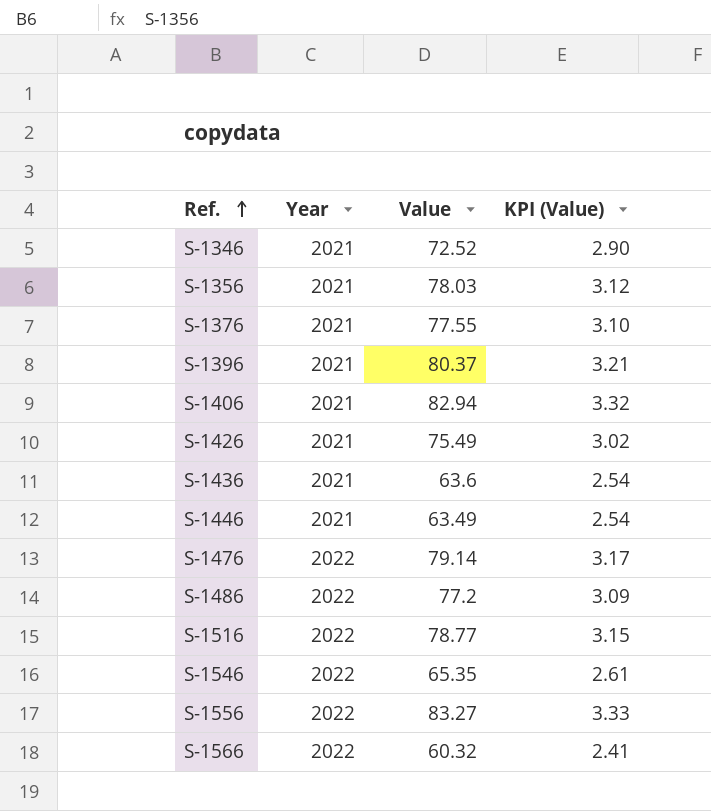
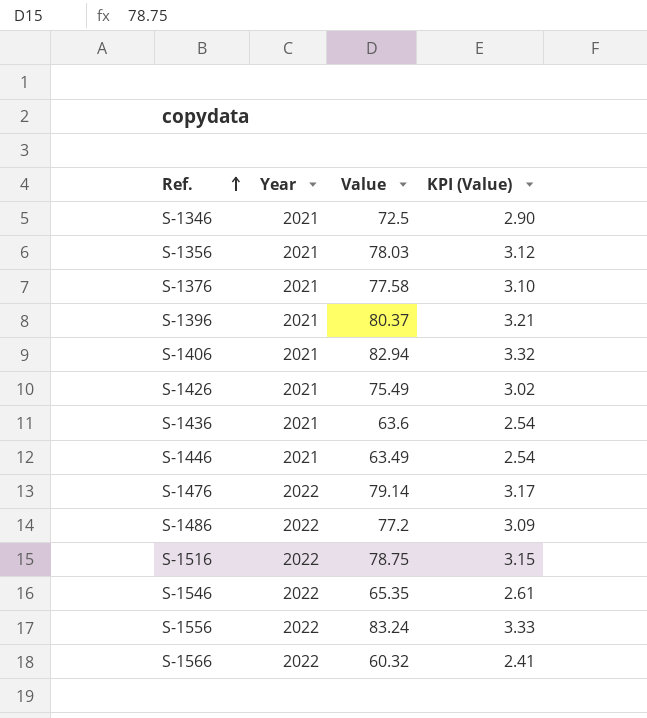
S-1346 | Value: 72.52 -> 72.5
S-1376 | Value: 77.55 -> 77.58
S-1516 | Value: 78.77 -> 78.75
S-1556 | Value: 83.27 -> 83.24

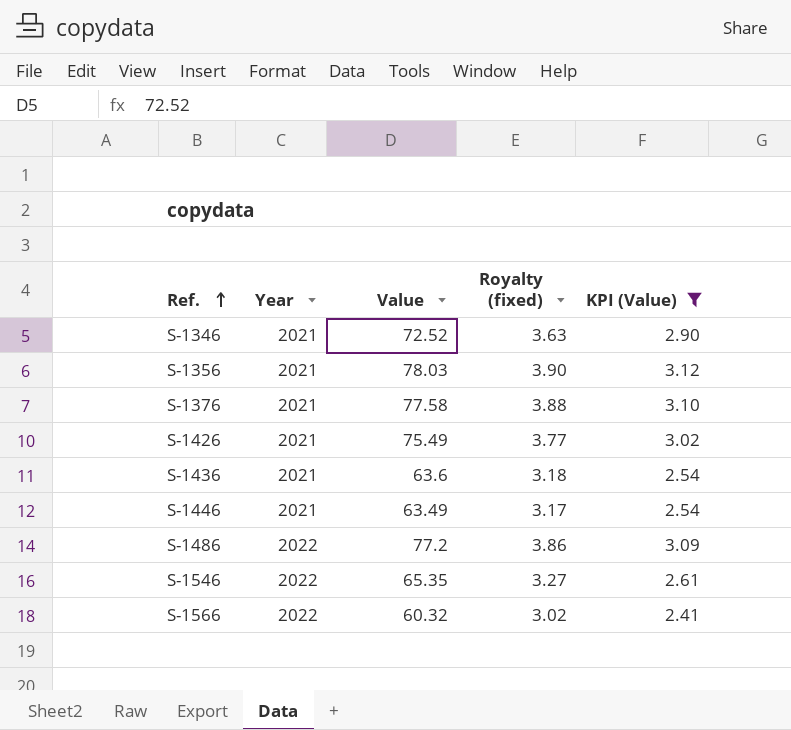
filter: none -> KPI (Value) <= 3.12
column Royalty (fixed) | formula: none -> [Value] * 0.05
S-1346 | Value: 72.5 -> 72.52

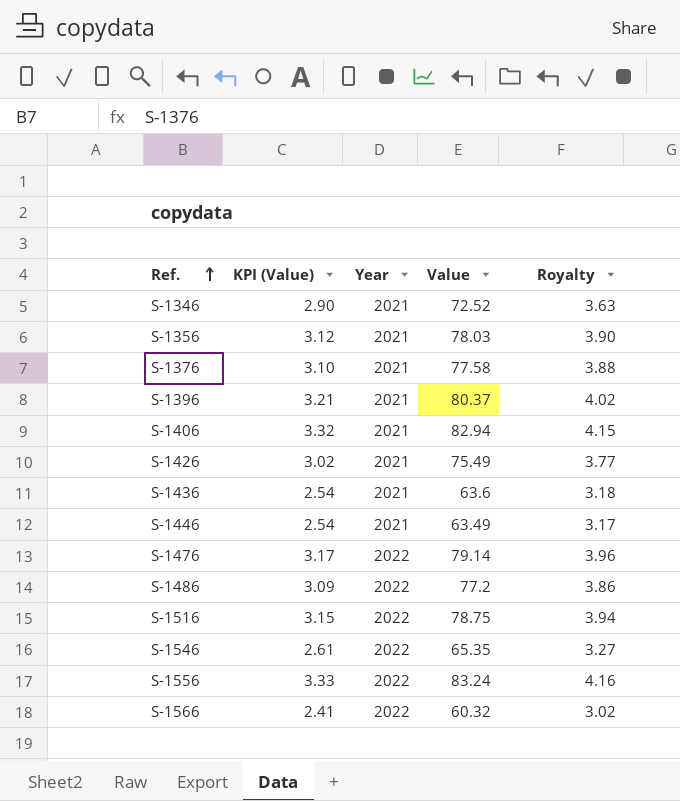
filter: KPI (Value) <= 3.12 -> none
column KPI (Value) | position: 5 -> 2
column name: Royalty (fixed) -> Royalty

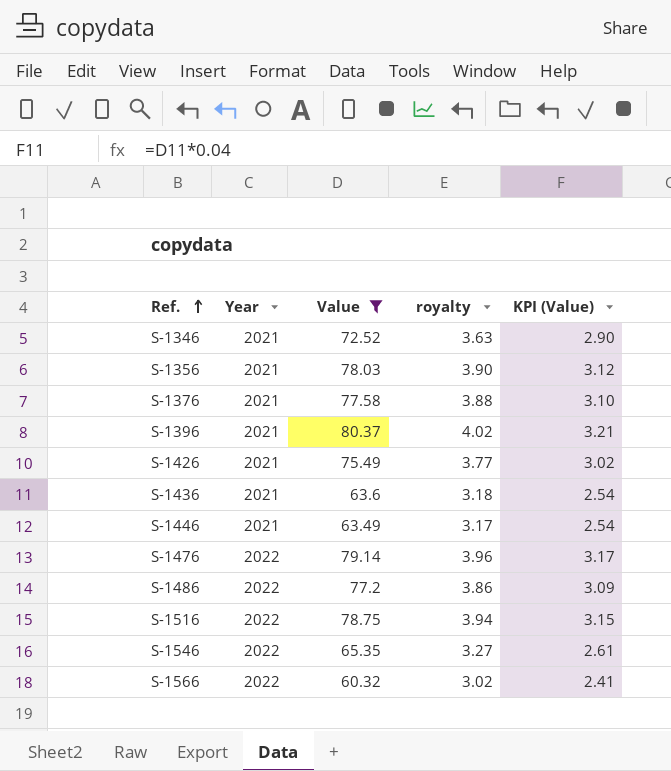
filter: none -> Value <= 80.37
column name: Royalty -> royalty
column KPI (Value) | position: 2 -> 5

